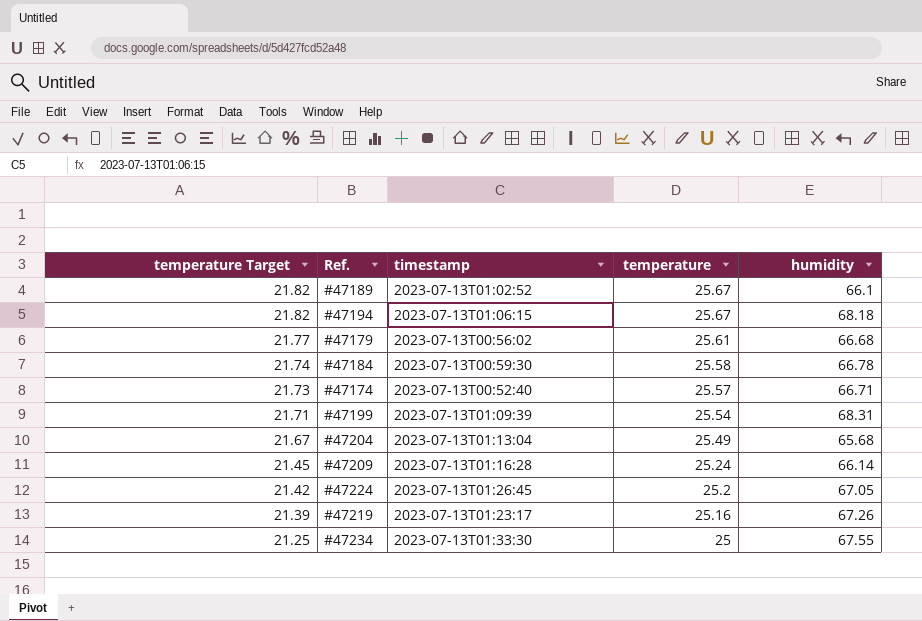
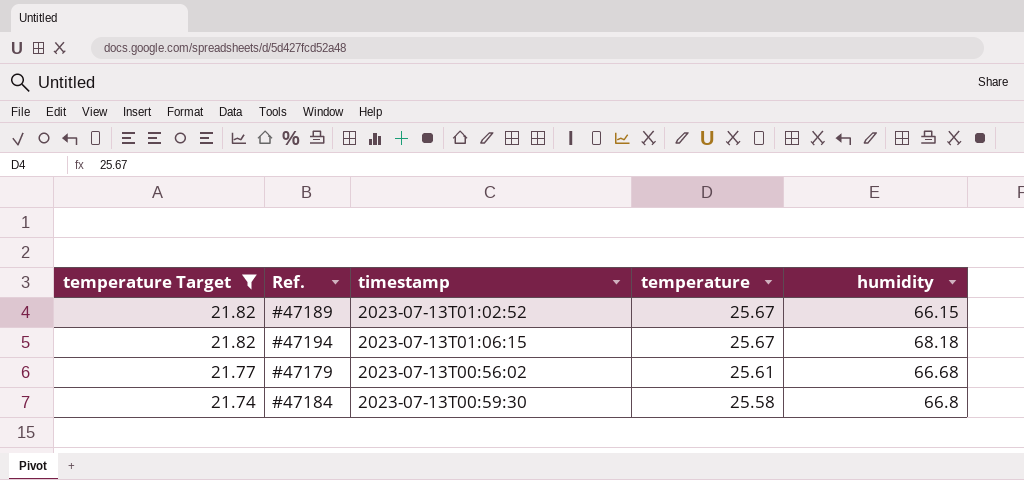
filter: none -> temperature Target >= 21.74
#47189 | humidity: 66.1 -> 66.15
#47184 | humidity: 66.78 -> 66.8

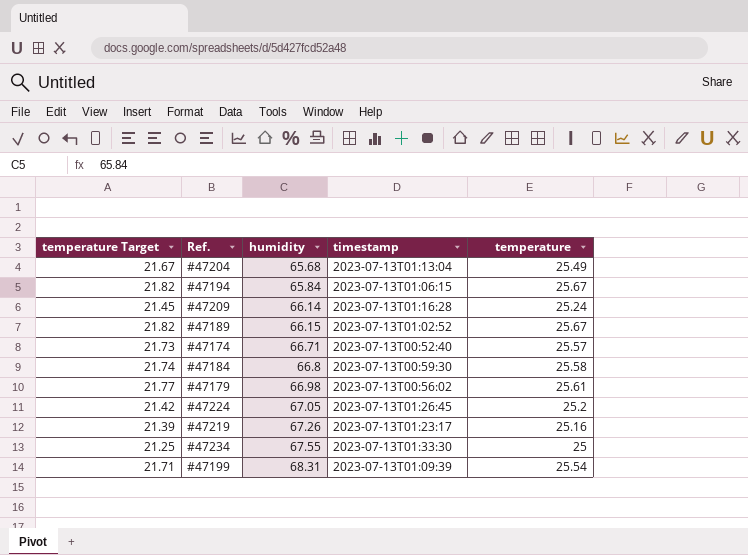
filter: temperature Target >= 21.74 -> none
row order: temperature Target descending -> humidity ascending
column humidity | position: 5 -> 3
#47194 | humidity: 68.18 -> 65.84
#47179 | humidity: 66.68 -> 66.98

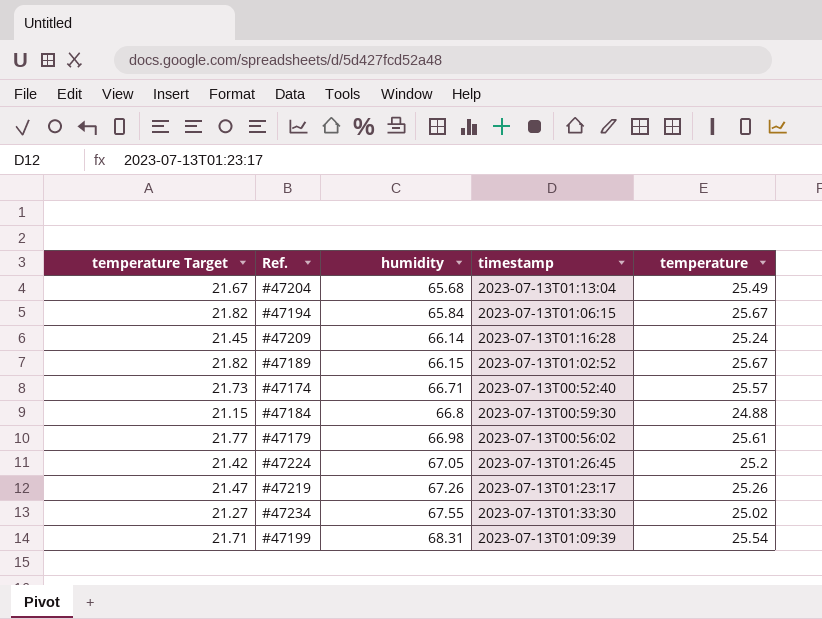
#47184 | temperature Target: 21.74 -> 21.15
#47184 | temperature: 25.58 -> 24.88
#47219 | temperature Target: 21.39 -> 21.47
#47219 | temperature: 25.16 -> 25.26
#47234 | temperature Target: 21.25 -> 21.27
#47234 | temperature: 25 -> 25.02

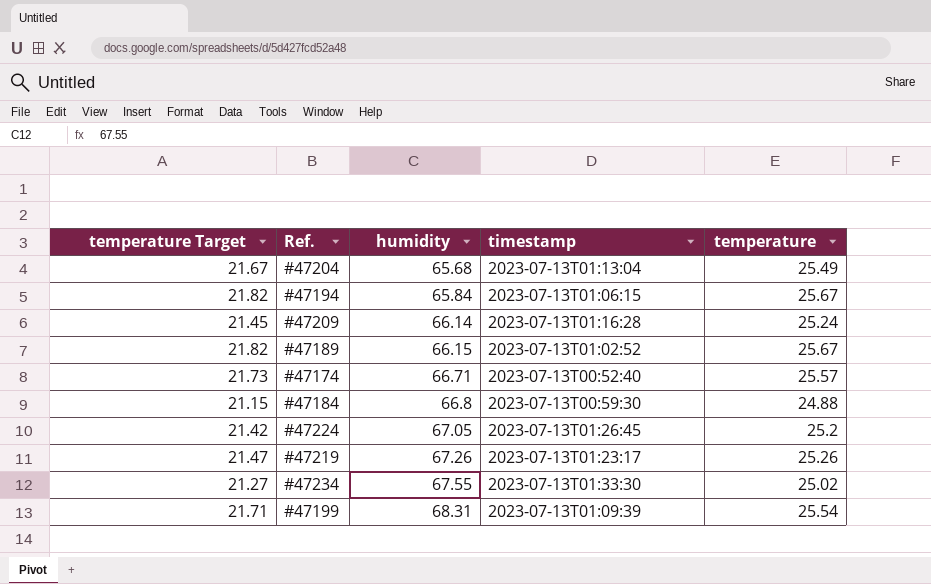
row #47179: 21.77 | 66.98 | 2023-07-13T00:56:02 | 25.61 -> none

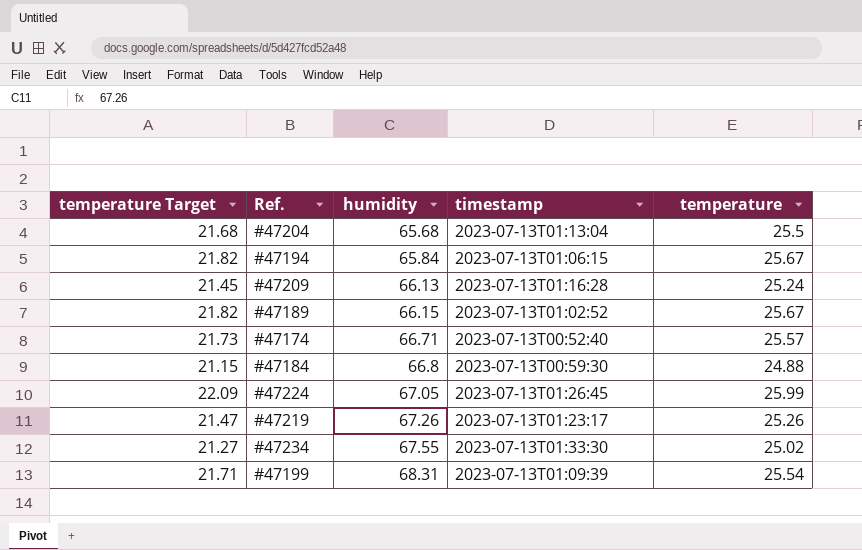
#47204 | temperature Target: 21.67 -> 21.68
#47204 | temperature: 25.49 -> 25.5
#47209 | humidity: 66.14 -> 66.13
#47224 | temperature Target: 21.42 -> 22.09
#47224 | temperature: 25.2 -> 25.99

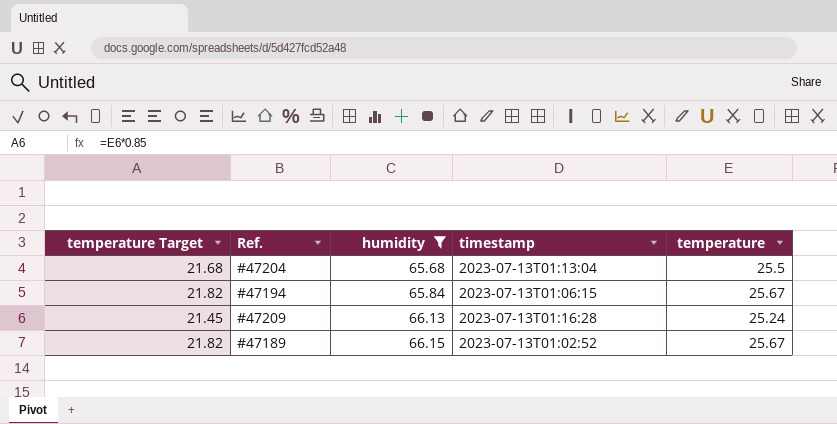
filter: none -> humidity <= 66.15

